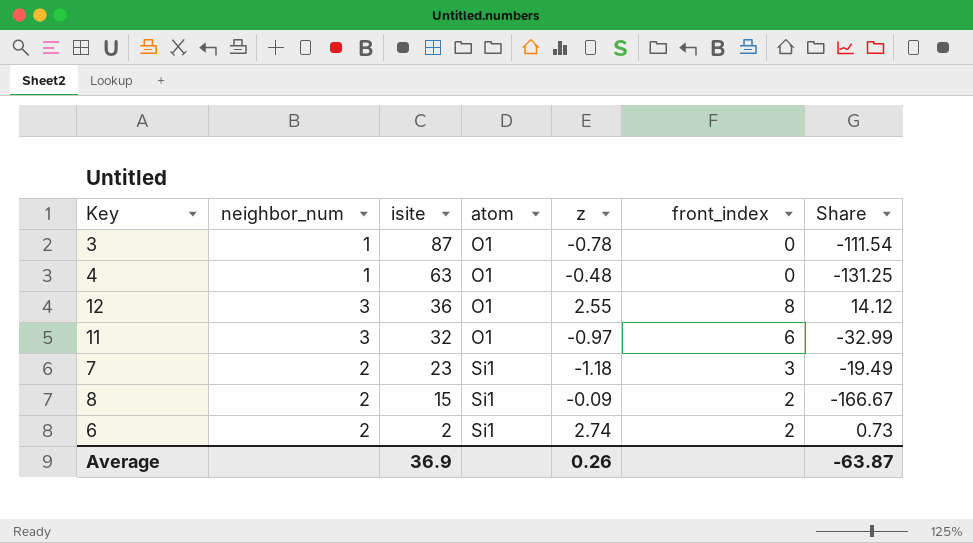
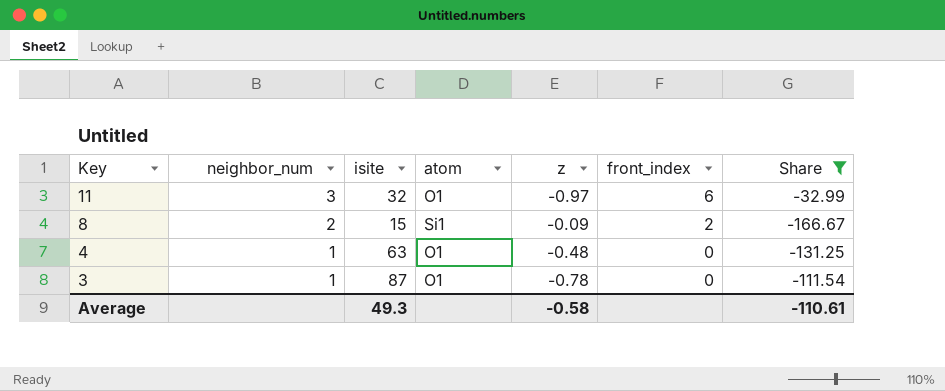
filter: none -> Share <= -32.99
row order: isite descending -> Key descending
Average | isite: 36.9 -> 49.3
Average | z: 0.26 -> -0.58
Average | Share: -63.87 -> -110.61

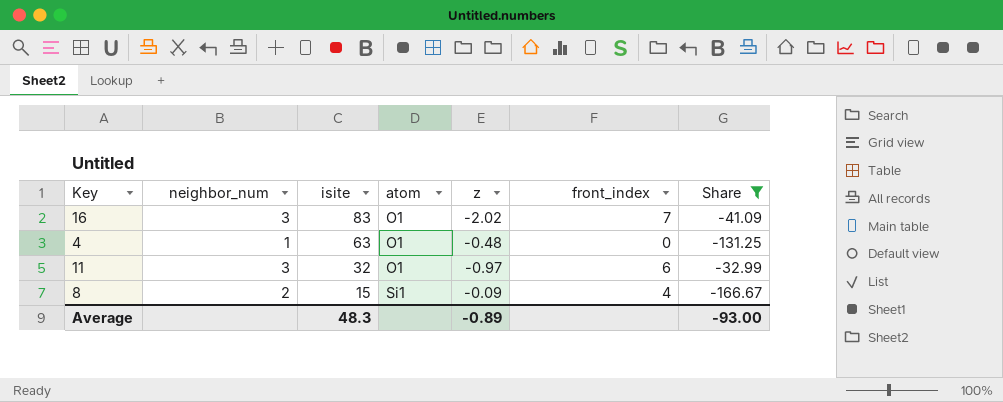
row order: Key descending -> isite descending
row 3: 1 | 87 | O1 | -0.78 | 0 | -111.54 -> none
row 16: none -> 3 | 83 | O1 | -2.02 | 7 | -41.09
8 | front_index: 2 -> 4
Average | isite: 49.3 -> 48.3
Average | z: -0.58 -> -0.89
Average | Share: -110.61 -> -93.00

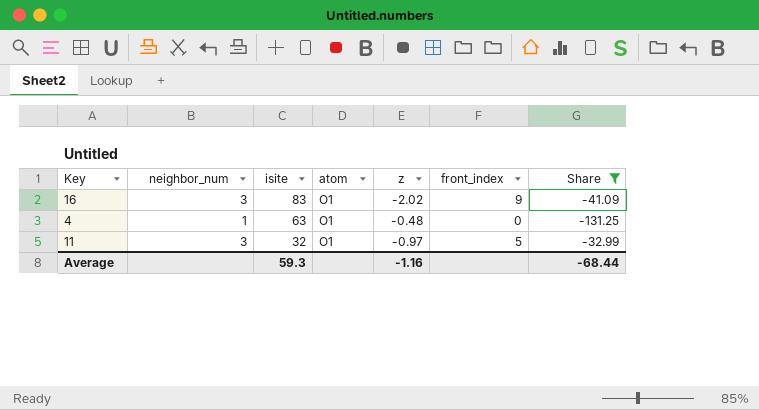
row 8: 2 | 15 | Si1 | -0.09 | 4 | -166.67 -> none
16 | front_index: 7 -> 9
11 | front_index: 6 -> 5
Average | isite: 48.3 -> 59.3
Average | z: -0.89 -> -1.16
Average | Share: -93.00 -> -68.44

